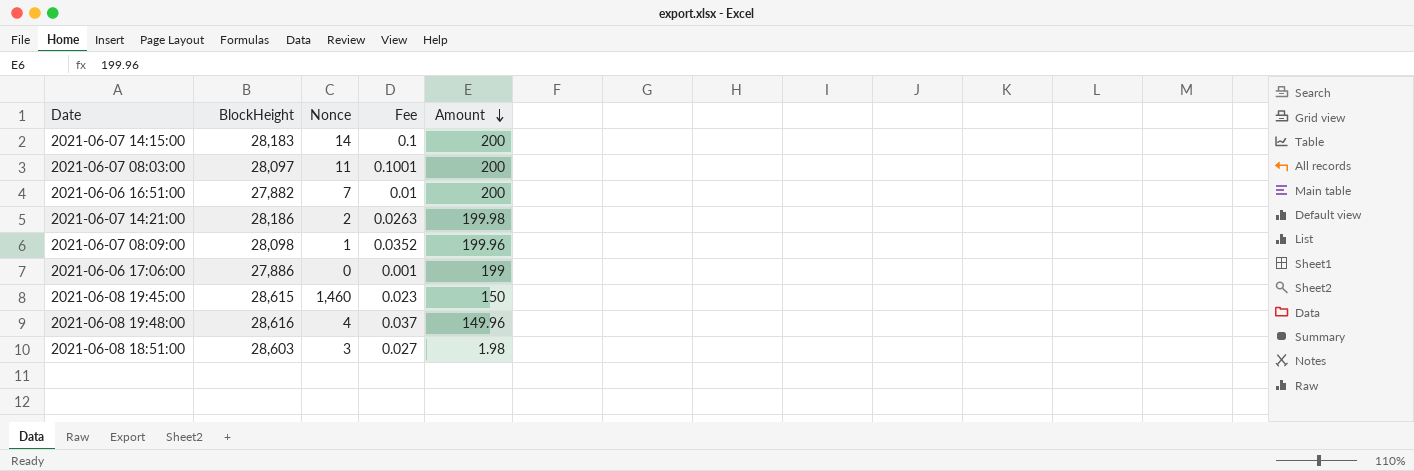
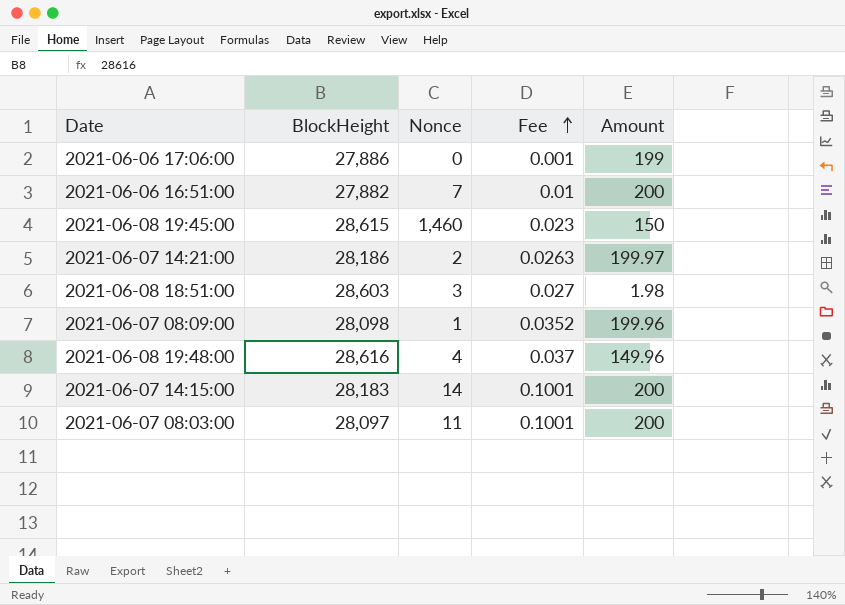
row order: Amount descending -> Fee ascending
2021-06-07 14:21:00 | Amount: 199.98 -> 199.97
2021-06-07 14:15:00 | Fee: 0.1 -> 0.1001

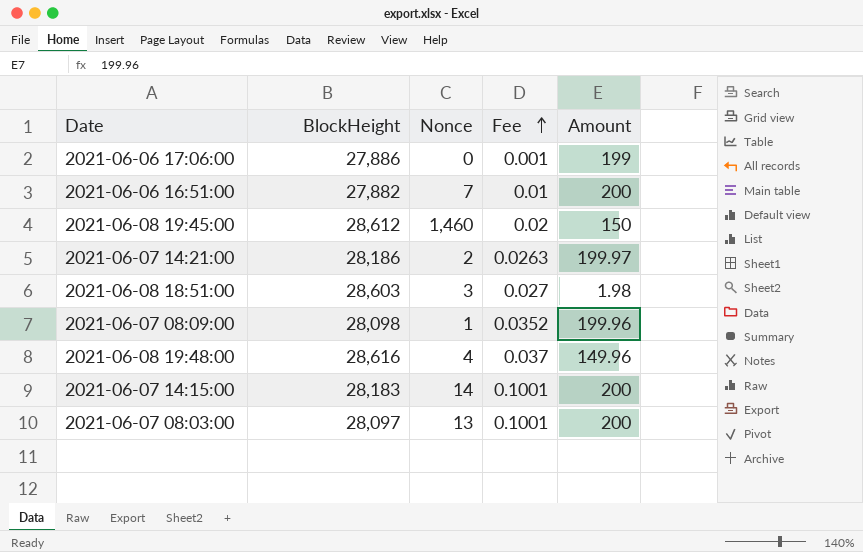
2021-06-08 19:45:00 | BlockHeight: 28,615 -> 28,612
2021-06-08 19:45:00 | Fee: 0.023 -> 0.02
2021-06-07 08:03:00 | Nonce: 11 -> 13

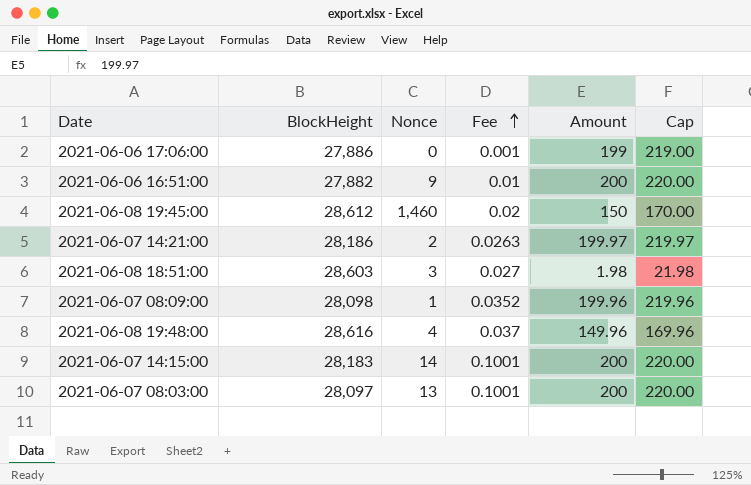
column Cap | formula: none -> [Amount] + 20
2021-06-06 16:51:00 | Nonce: 7 -> 9

